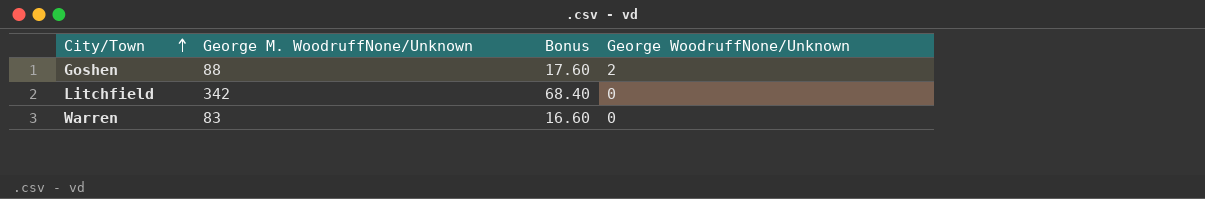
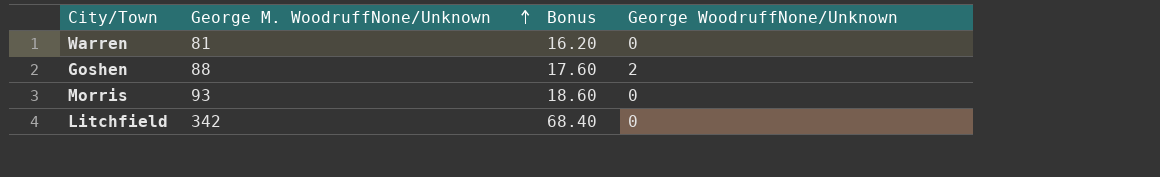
row order: City/Town ascending -> George M. WoodruffNone/Unknown ascending
Warren | George M. WoodruffNone/Unknown: 83 -> 81
Warren | Bonus: 16.60 -> 16.20
row Morris: none -> 93 | 18.60 | 0

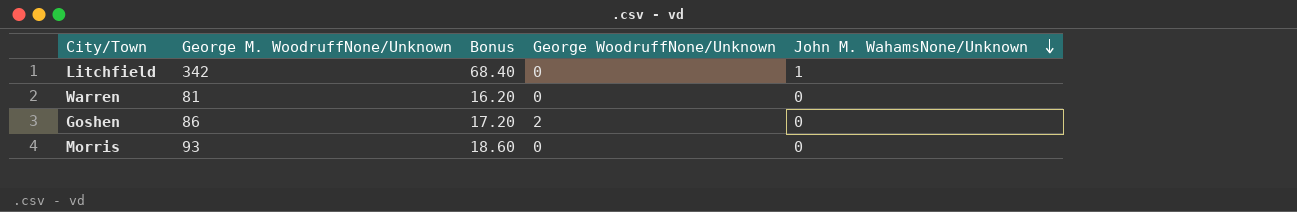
row order: George M. WoodruffNone/Unknown ascending -> John M. WahamsNone/Unknown descending
column John M. WahamsNone/Unknown | position: none -> 5
Goshen | George M. WoodruffNone/Unknown: 88 -> 86
Goshen | Bonus: 17.60 -> 17.20

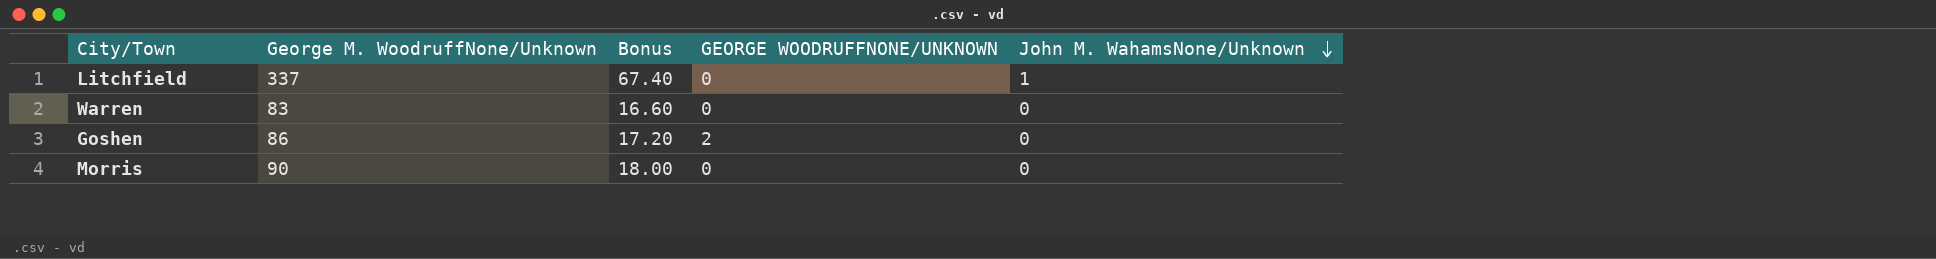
column name: George WoodruffNone/Unknown -> GEORGE WOODRUFFNONE/UNKNOWN
Litchfield | George M. WoodruffNone/Unknown: 342 -> 337
Litchfield | Bonus: 68.40 -> 67.40
Warren | George M. WoodruffNone/Unknown: 81 -> 83
Warren | Bonus: 16.20 -> 16.60
Morris | George M. WoodruffNone/Unknown: 93 -> 90
Morris | Bonus: 18.60 -> 18.00

